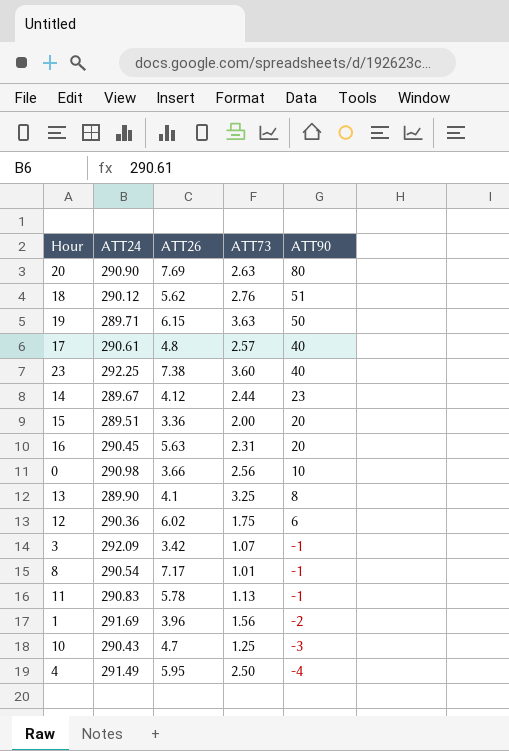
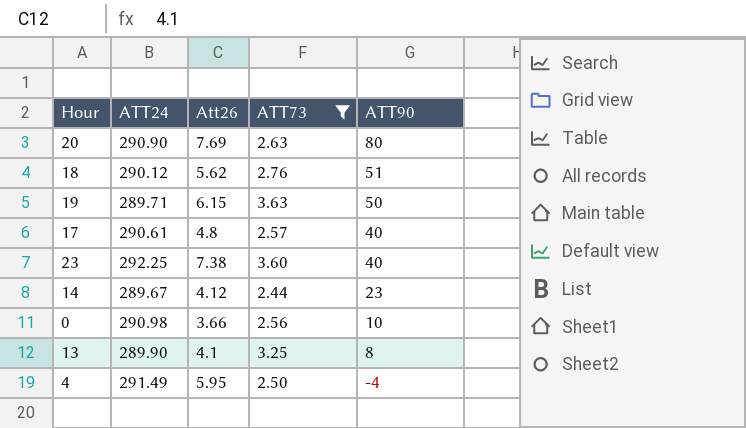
filter: none -> ATT73 >= 2.44
column name: ATT26 -> Att26

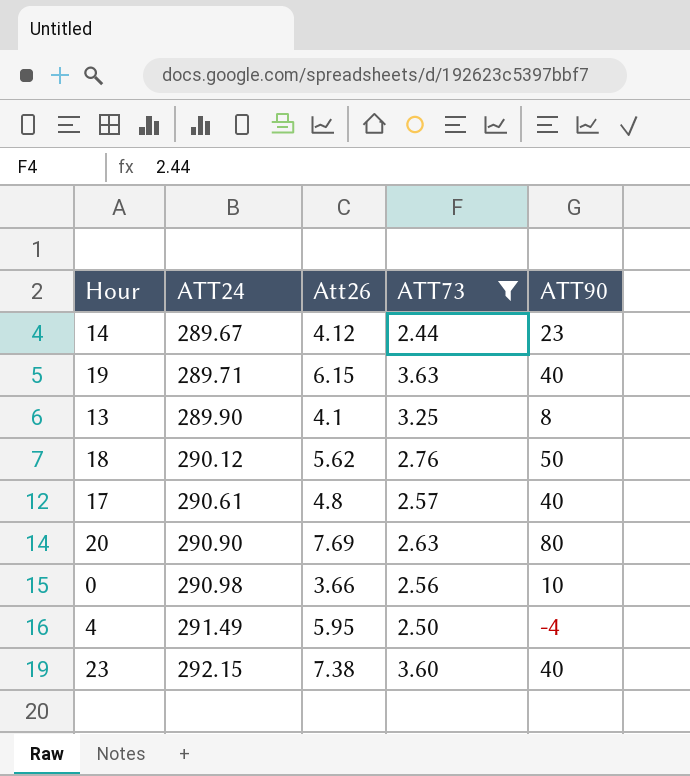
row order: ATT90 descending -> ATT24 ascending
19 | ATT90: 50 -> 40
18 | ATT90: 51 -> 50
23 | ATT24: 292.25 -> 292.15

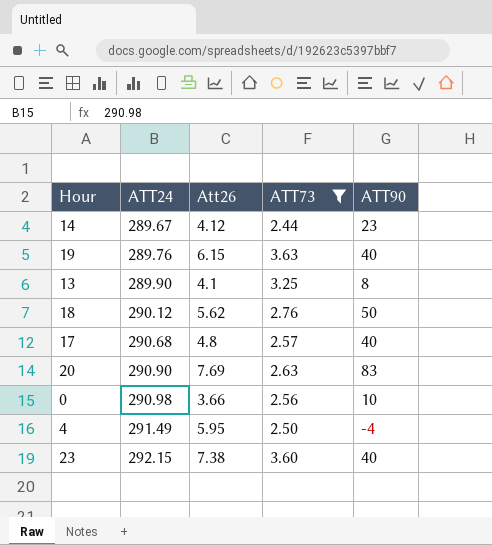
19 | ATT24: 289.71 -> 289.76
17 | ATT24: 290.61 -> 290.68
20 | ATT90: 80 -> 83

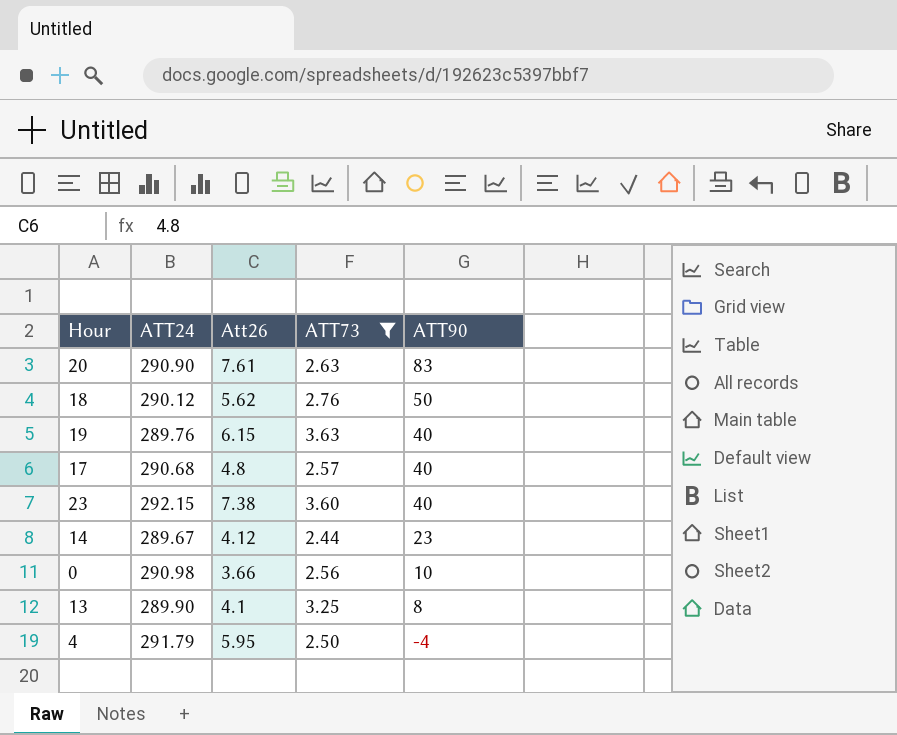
row order: ATT24 ascending -> ATT90 descending
20 | Att26: 7.69 -> 7.61
4 | ATT24: 291.49 -> 291.79

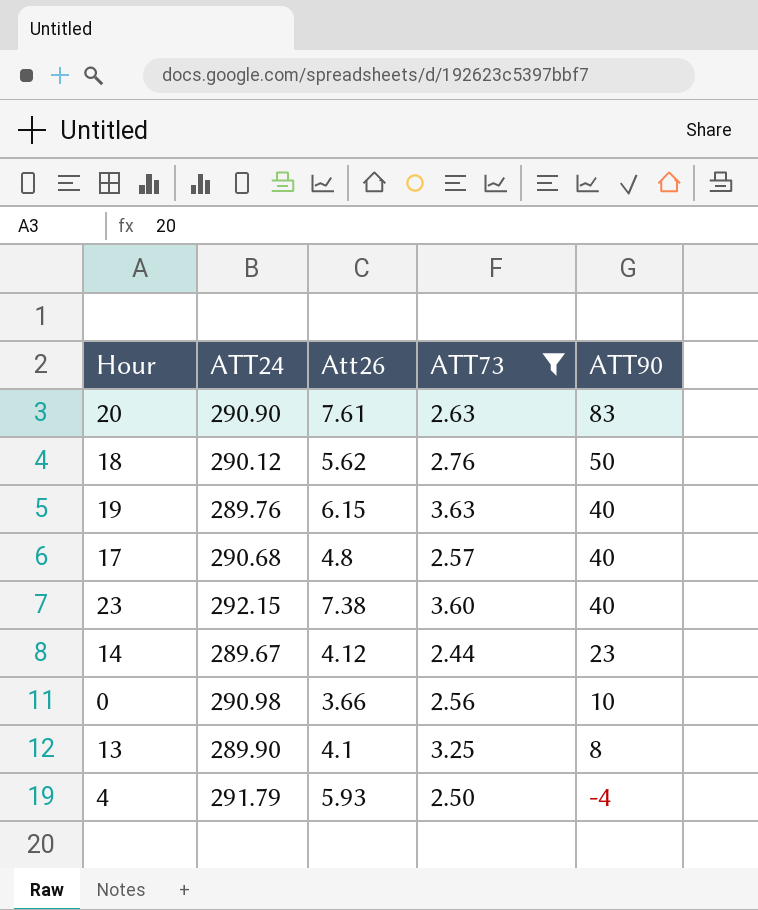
4 | Att26: 5.95 -> 5.93

